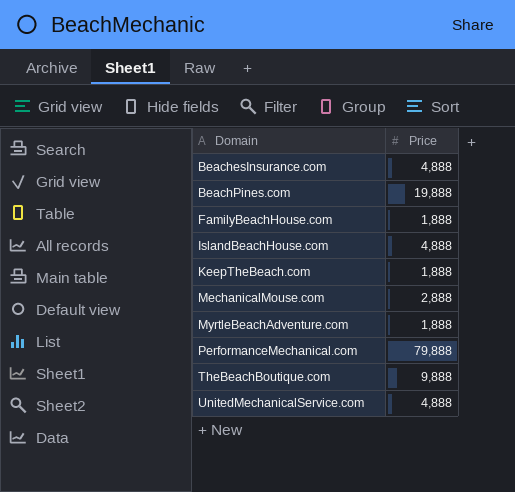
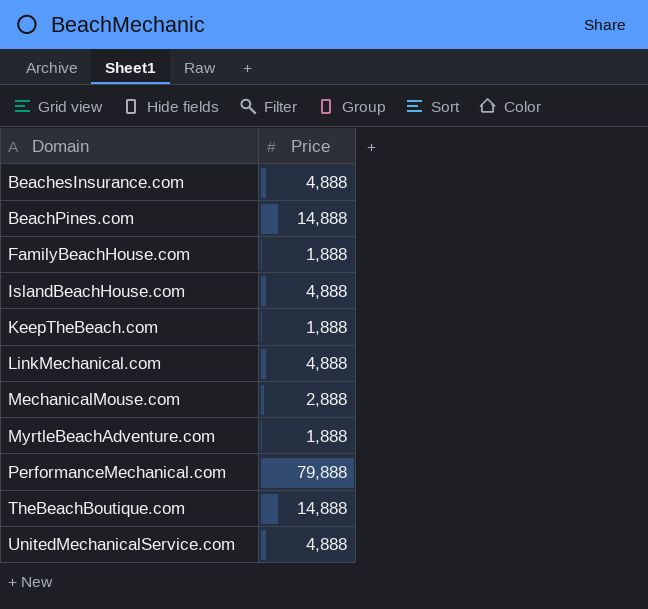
BeachPines.com | Price: 19,888 -> 14,888
row LinkMechanical.com: none -> 4,888
TheBeachBoutique.com | Price: 9,888 -> 14,888

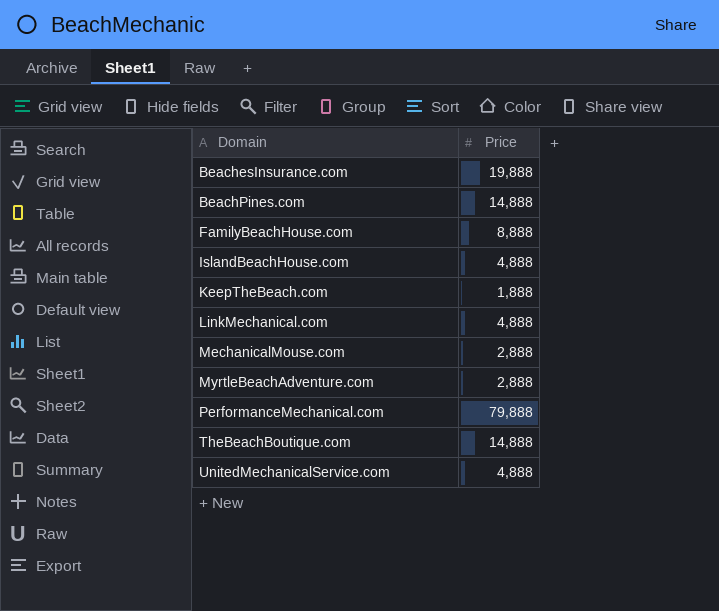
BeachesInsurance.com | Price: 4,888 -> 19,888
FamilyBeachHouse.com | Price: 1,888 -> 8,888
MyrtleBeachAdventure.com | Price: 1,888 -> 2,888

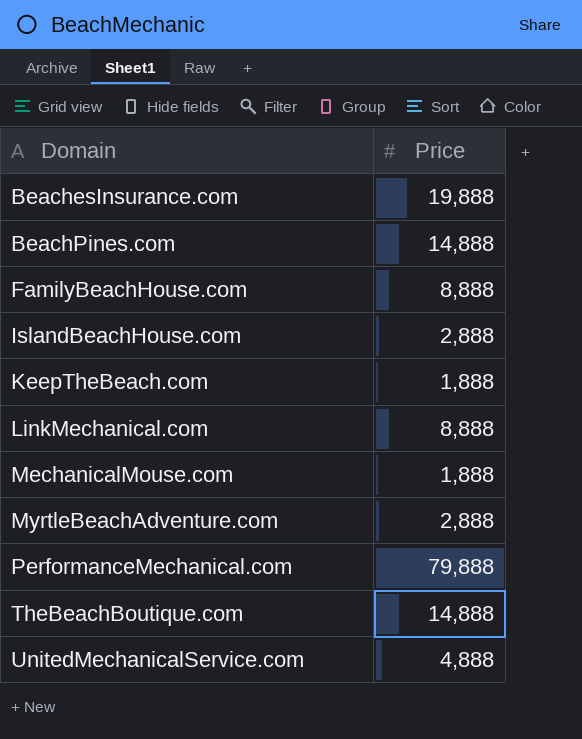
IslandBeachHouse.com | Price: 4,888 -> 2,888
LinkMechanical.com | Price: 4,888 -> 8,888
MechanicalMouse.com | Price: 2,888 -> 1,888

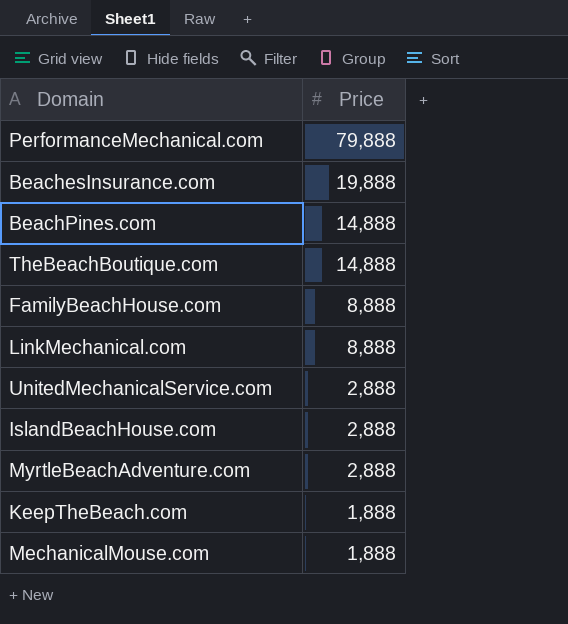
row order: Domain ascending -> Price descending
UnitedMechanicalService.com | Price: 4,888 -> 2,888

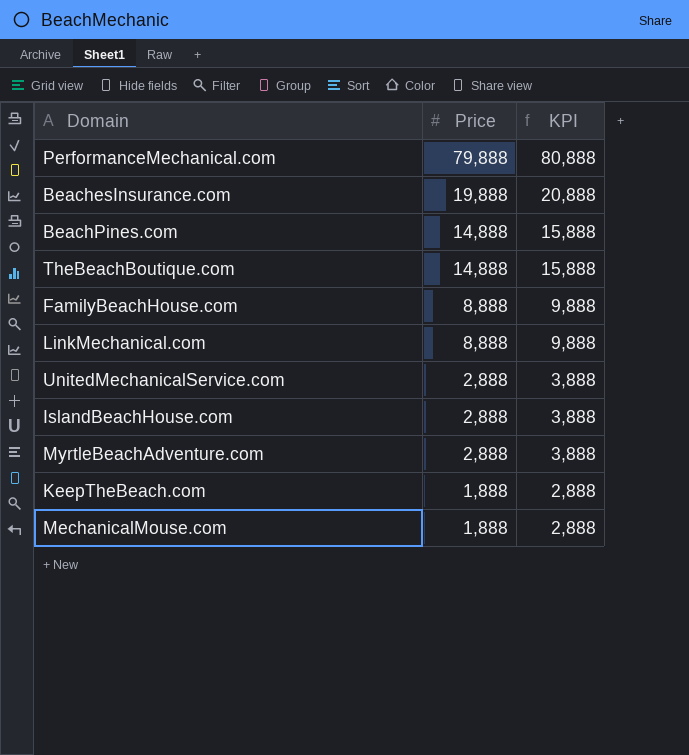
column KPI | formula: none -> [Price] + 1000

